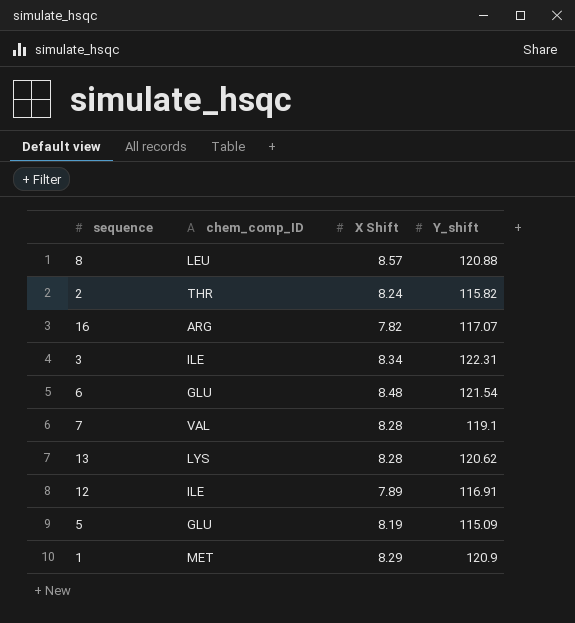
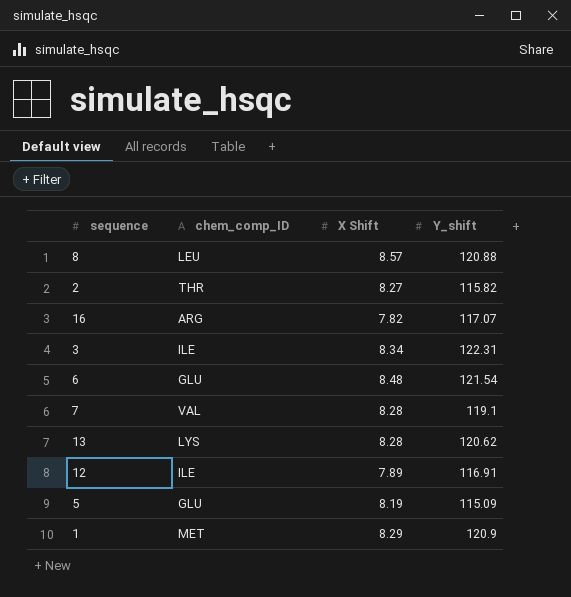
2 | X Shift: 8.24 -> 8.27

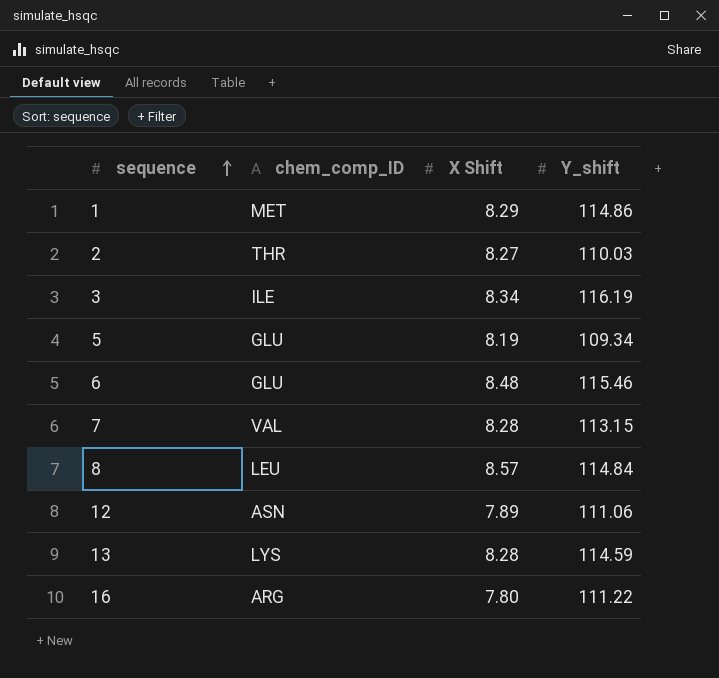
row order: none -> sequence ascending
1 | Y_shift: 120.9 -> 114.86
2 | Y_shift: 115.82 -> 110.03
3 | Y_shift: 122.31 -> 116.19
5 | Y_shift: 115.09 -> 109.34
6 | Y_shift: 121.54 -> 115.46
7 | Y_shift: 119.1 -> 113.15
8 | Y_shift: 120.88 -> 114.84
12 | chem_comp_ID: ILE -> ASN
12 | Y_shift: 116.91 -> 111.06
13 | Y_shift: 120.62 -> 114.59
16 | X Shift: 7.82 -> 7.80
16 | Y_shift: 117.07 -> 111.22

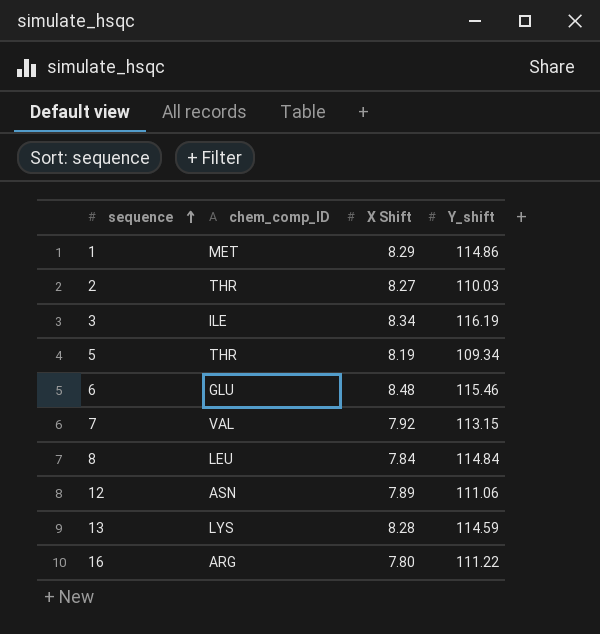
5 | chem_comp_ID: GLU -> THR
7 | X Shift: 8.28 -> 7.92
8 | X Shift: 8.57 -> 7.84

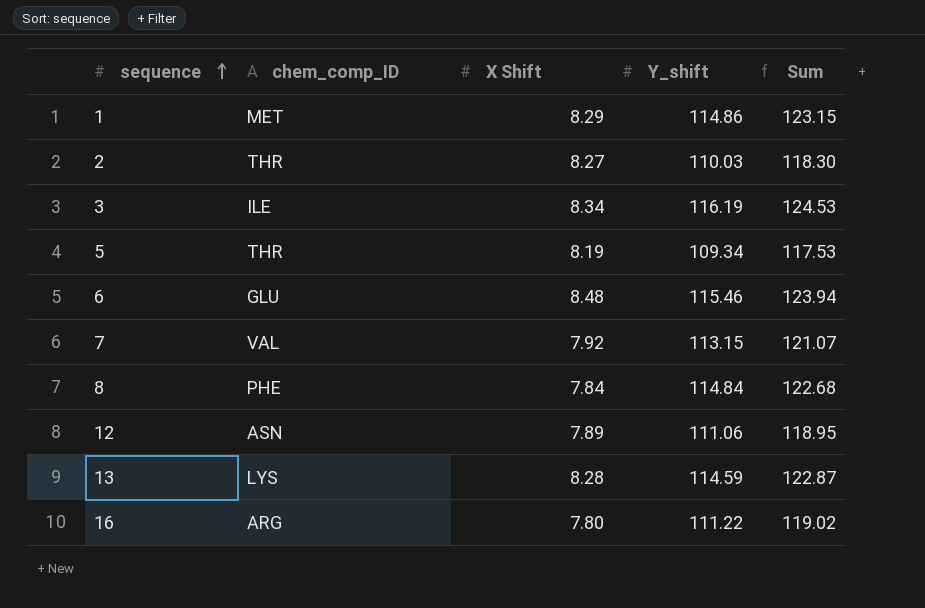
column Sum | formula: none -> [X Shift] + [Y_shift]
8 | chem_comp_ID: LEU -> PHE

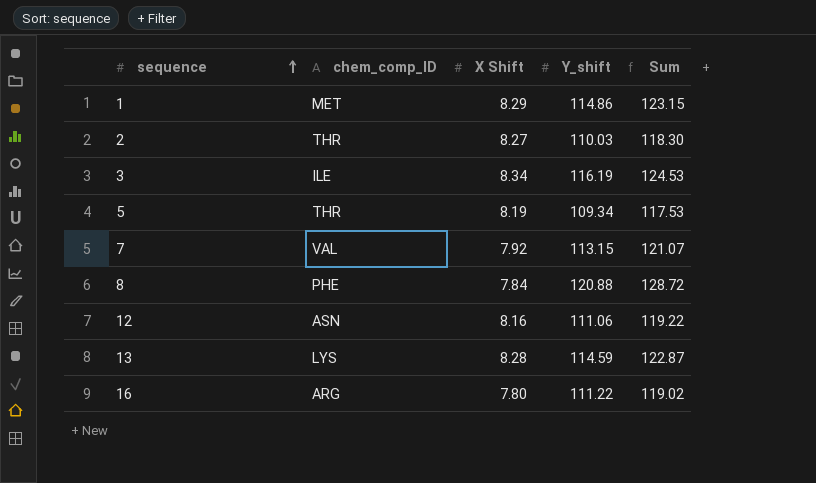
row 6: GLU | 8.48 | 115.46 | 123.94 -> none
8 | Y_shift: 114.84 -> 120.88
8 | Sum: 122.68 -> 128.72
12 | X Shift: 7.89 -> 8.16
12 | Sum: 118.95 -> 119.22

